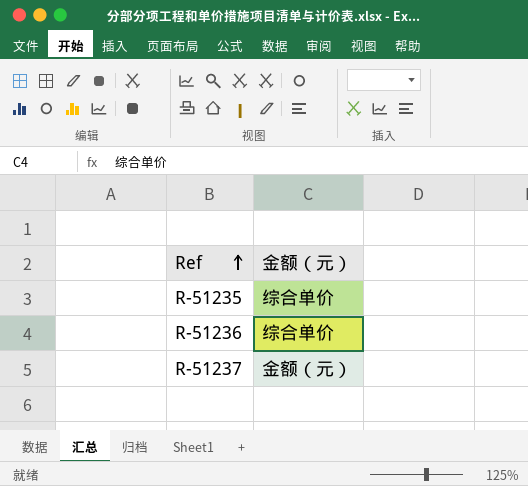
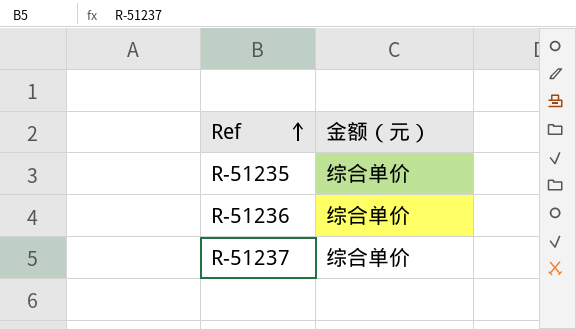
R-51237 | 金额（元）: 金额（元） -> 综合单价

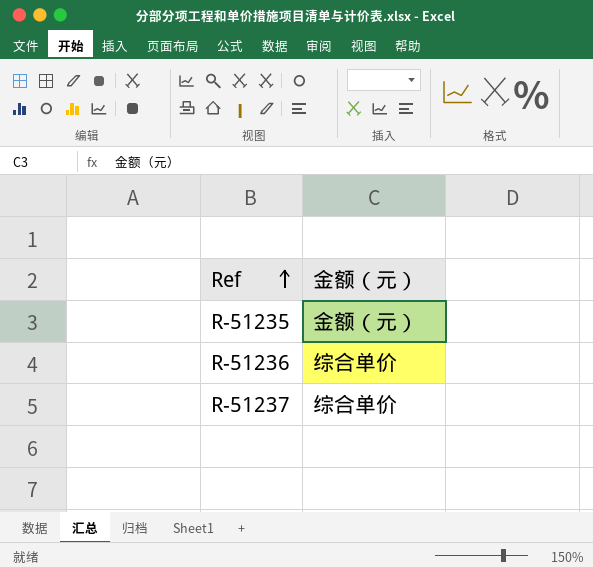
R-51235 | 金额（元）: 综合单价 -> 金额（元）

